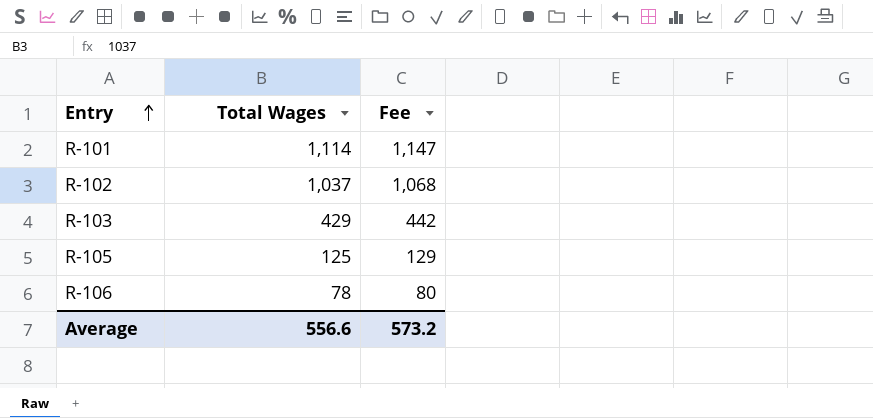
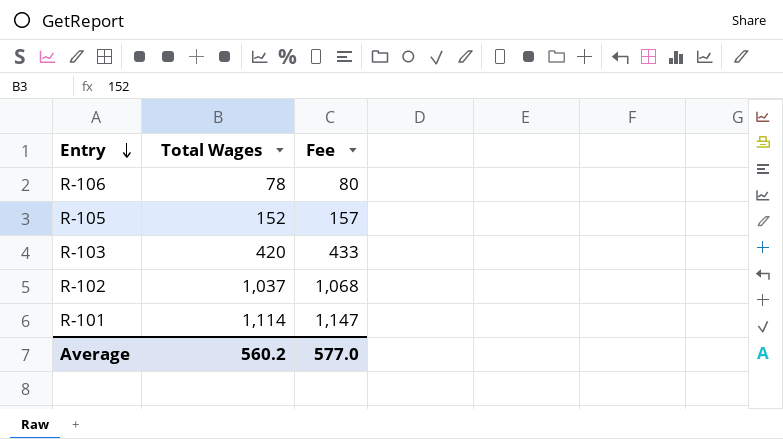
row order: Entry ascending -> Entry descending
R-105 | Total Wages: 125 -> 152
R-105 | Fee: 129 -> 157
R-103 | Total Wages: 429 -> 420
R-103 | Fee: 442 -> 433
Average | Total Wages: 556.6 -> 560.2
Average | Fee: 573.2 -> 577.0

